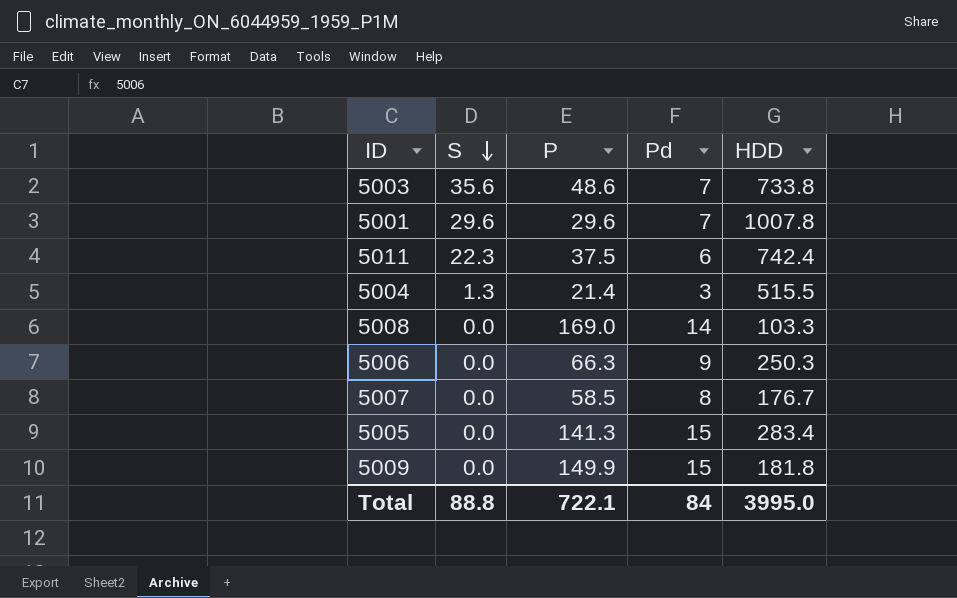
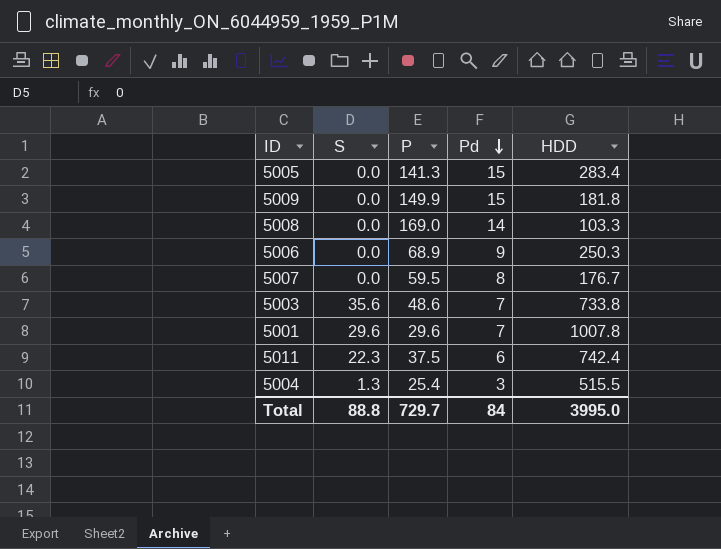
row order: S descending -> Pd descending
5006 | P: 66.3 -> 68.9
5007 | P: 58.5 -> 59.5
5004 | P: 21.4 -> 25.4
Total | P: 722.1 -> 729.7

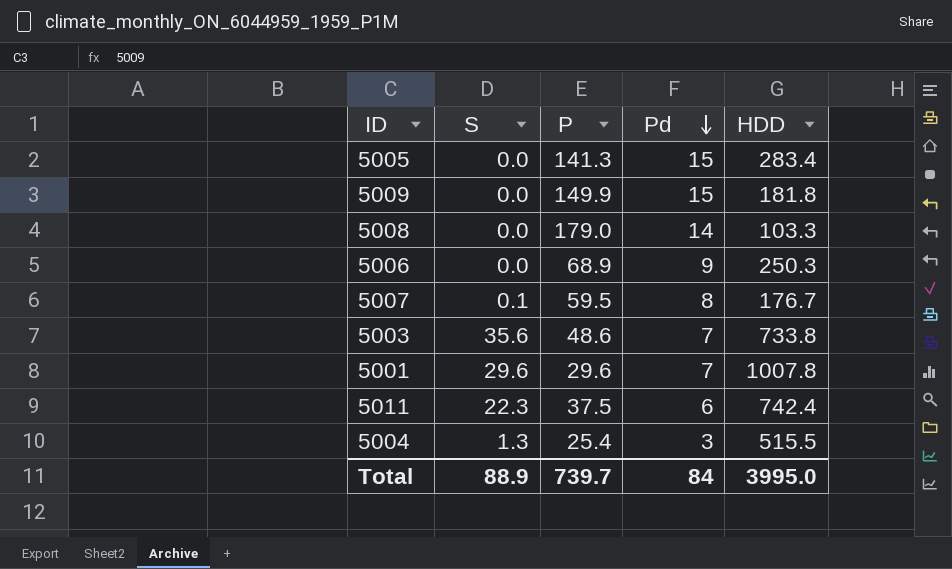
5008 | P: 169.0 -> 179.0
5007 | S: 0.0 -> 0.1
Total | S: 88.8 -> 88.9
Total | P: 729.7 -> 739.7

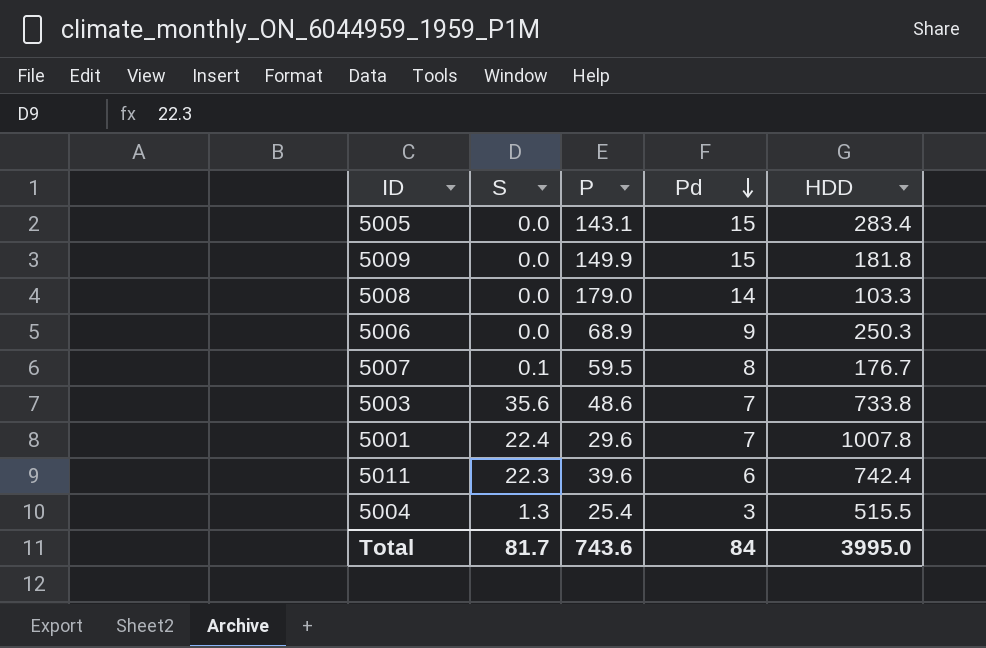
5005 | P: 141.3 -> 143.1
5001 | S: 29.6 -> 22.4
5011 | P: 37.5 -> 39.6
Total | S: 88.9 -> 81.7
Total | P: 739.7 -> 743.6

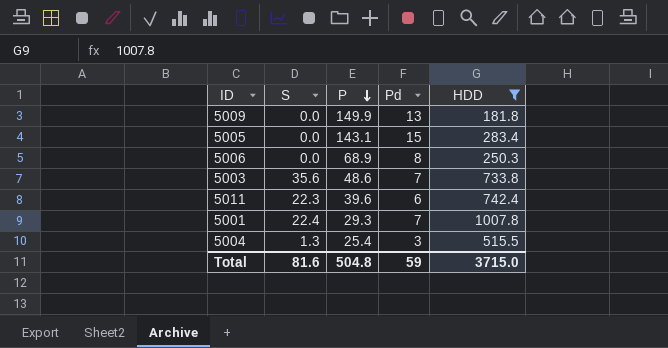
filter: none -> HDD >= 181.8
row order: Pd descending -> P descending
5009 | Pd: 15 -> 13
5006 | Pd: 9 -> 8
5001 | P: 29.6 -> 29.3
Total | S: 81.7 -> 81.6
Total | P: 743.6 -> 504.8
Total | Pd: 84 -> 59
Total | HDD: 3995.0 -> 3715.0

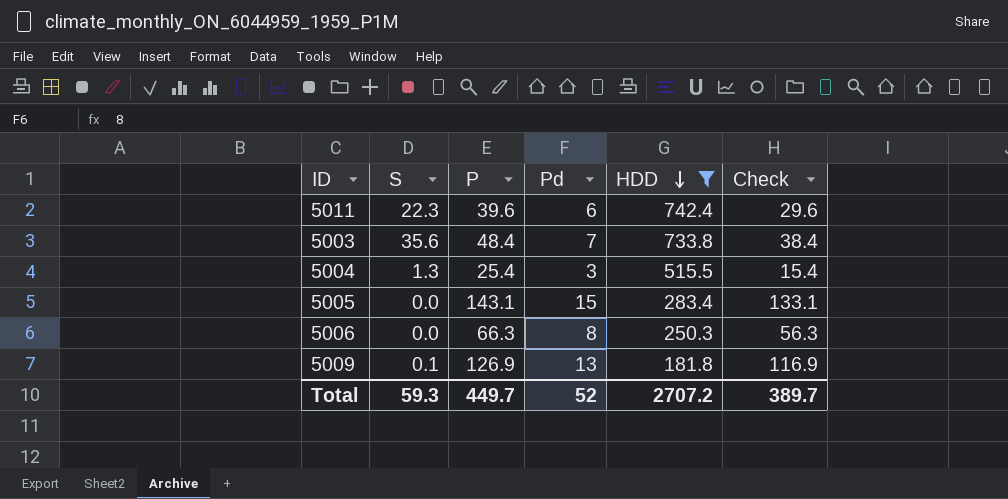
row order: P descending -> HDD descending
column Check | formula: none -> [P] - 10
row 5001: 22.4 | 29.3 | 7 | 1007.8 -> none
5003 | P: 48.6 -> 48.4
5006 | P: 68.9 -> 66.3
5009 | S: 0.0 -> 0.1
5009 | P: 149.9 -> 126.9
Total | S: 81.6 -> 59.3
Total | P: 504.8 -> 449.7
Total | Pd: 59 -> 52
Total | HDD: 3715.0 -> 2707.2

